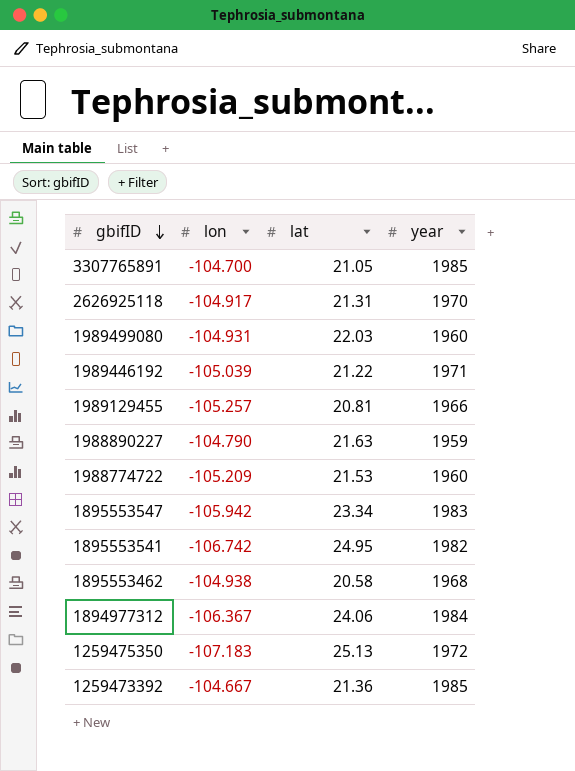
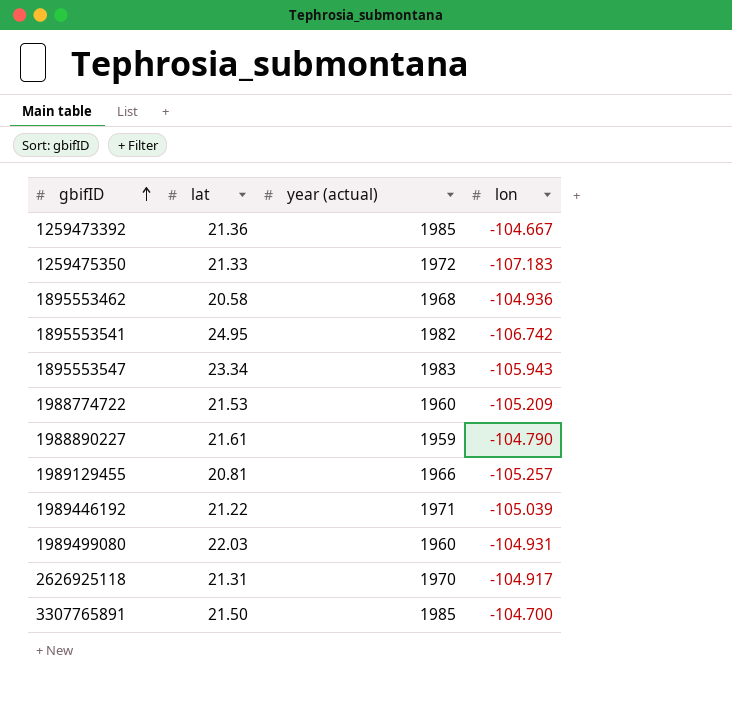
row order: gbifID descending -> gbifID ascending
column name: year -> year (actual)
column lon | position: 2 -> 4
row 1894977312: -106.367 | 24.06 | 1984 -> none
1259475350 | lat: 25.13 -> 21.33
1895553462 | lon: -104.938 -> -104.936
1895553547 | lon: -105.942 -> -105.943
1988890227 | lat: 21.63 -> 21.61
3307765891 | lat: 21.05 -> 21.50

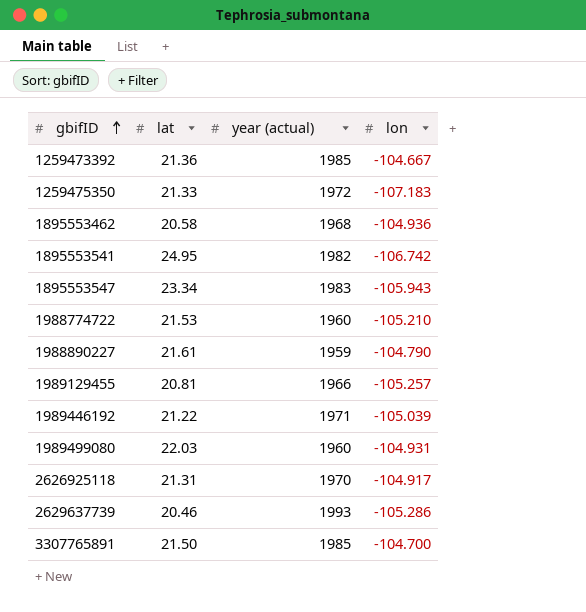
1988774722 | lon: -105.209 -> -105.210
row 2629637739: none -> 20.46 | 1993 | -105.286

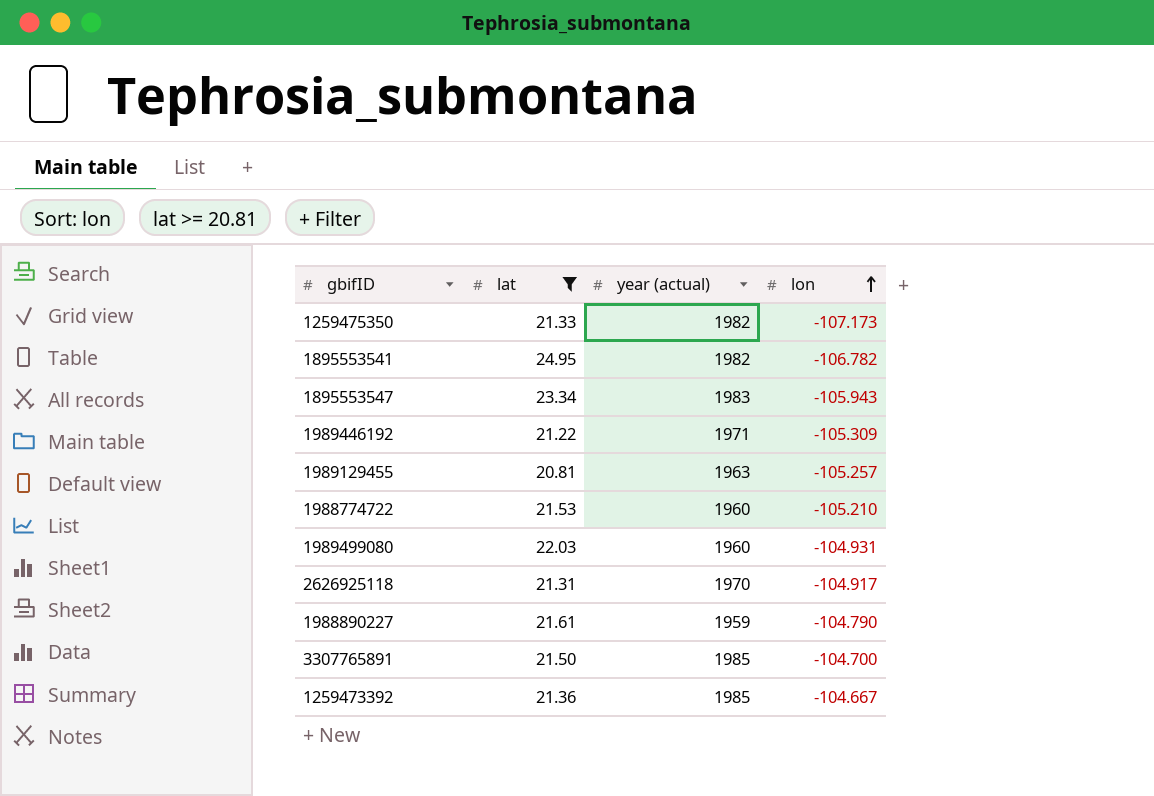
filter: none -> lat >= 20.81
row order: gbifID ascending -> lon ascending
1259475350 | year (actual): 1972 -> 1982
1259475350 | lon: -107.183 -> -107.173
1895553541 | lon: -106.742 -> -106.782
1989446192 | lon: -105.039 -> -105.309
1989129455 | year (actual): 1966 -> 1963

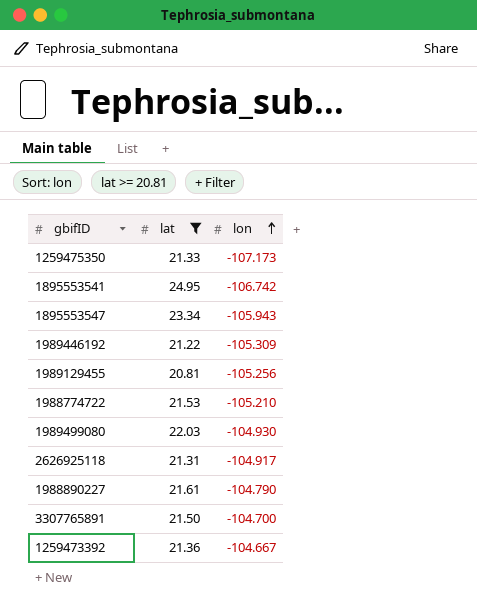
column year (actual) | position: 3 -> none
1895553541 | lon: -106.782 -> -106.742
1989129455 | lon: -105.257 -> -105.256
1989499080 | lon: -104.931 -> -104.930

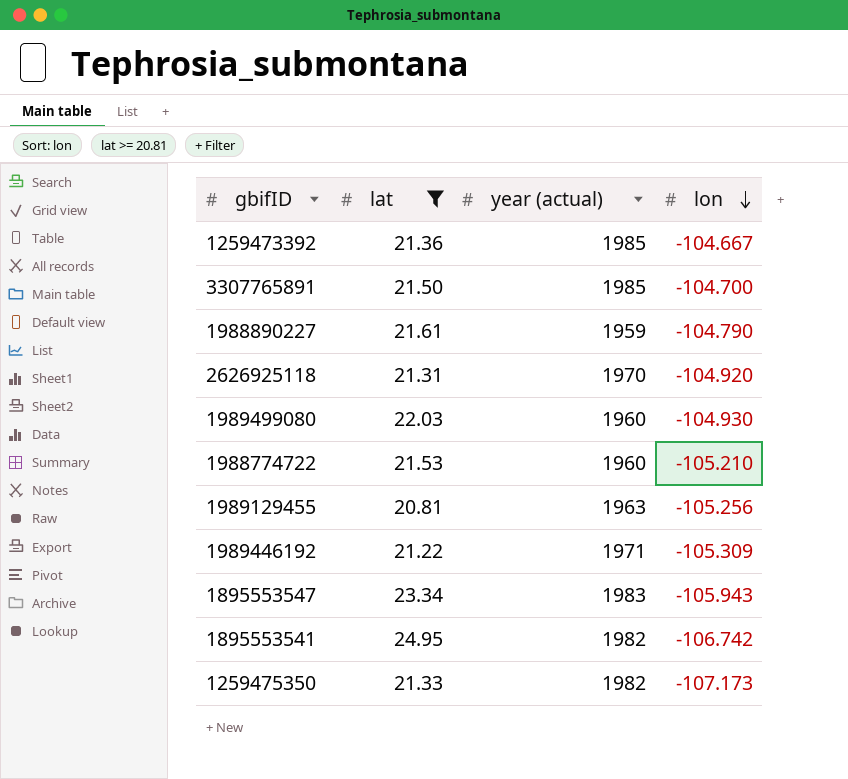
row order: lon ascending -> lon descending
column year (actual) | position: none -> 3
2626925118 | lon: -104.917 -> -104.920

